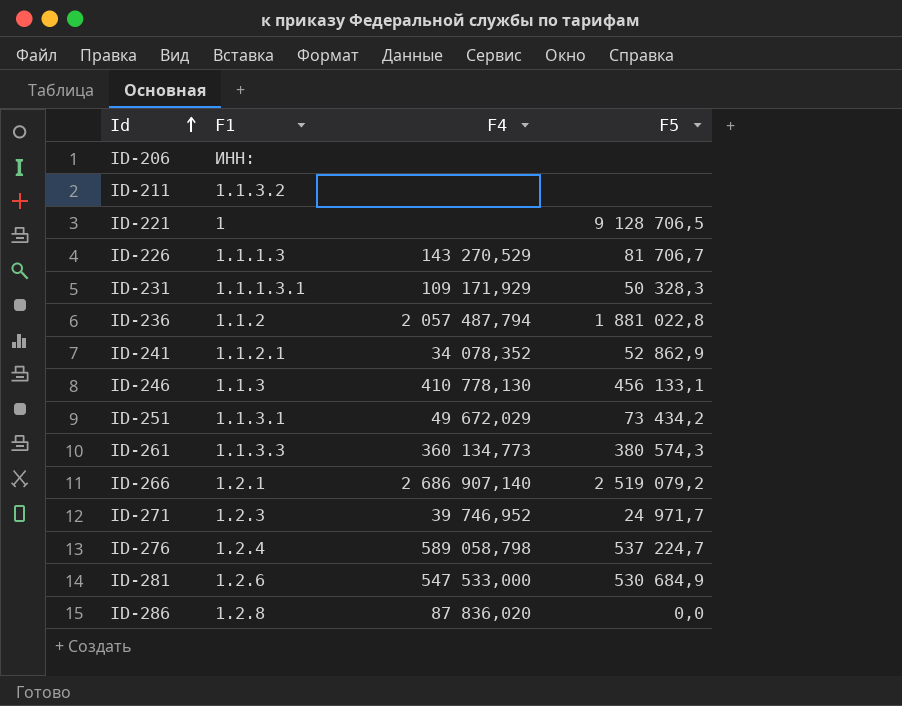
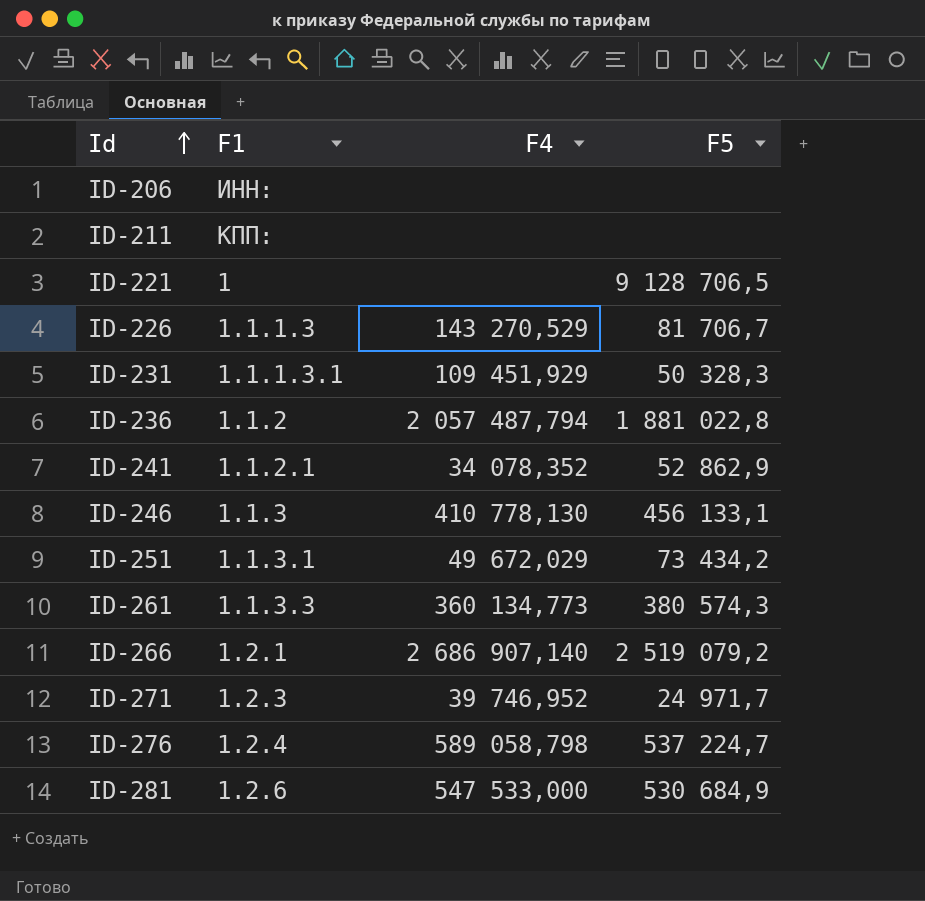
row ID-286: 1.2.8 | 87 836,020 | 0,0 -> none
ID-211 | F1: 1.1.3.2 -> КПП:
ID-231 | F4: 109 171,929 -> 109 451,929

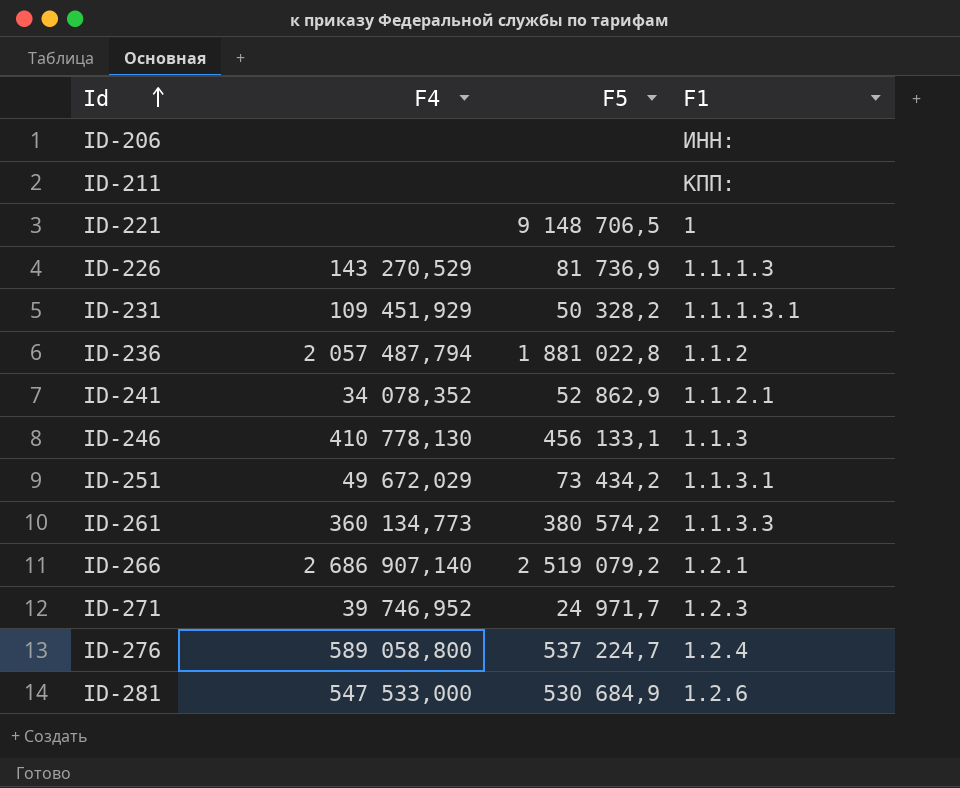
column F1 | position: 2 -> 4
ID-221 | F5: 9 128 706,5 -> 9 148 706,5
ID-226 | F5: 81 706,7 -> 81 736,9
ID-231 | F5: 50 328,3 -> 50 328,2
ID-261 | F5: 380 574,3 -> 380 574,2
ID-276 | F4: 589 058,798 -> 589 058,800

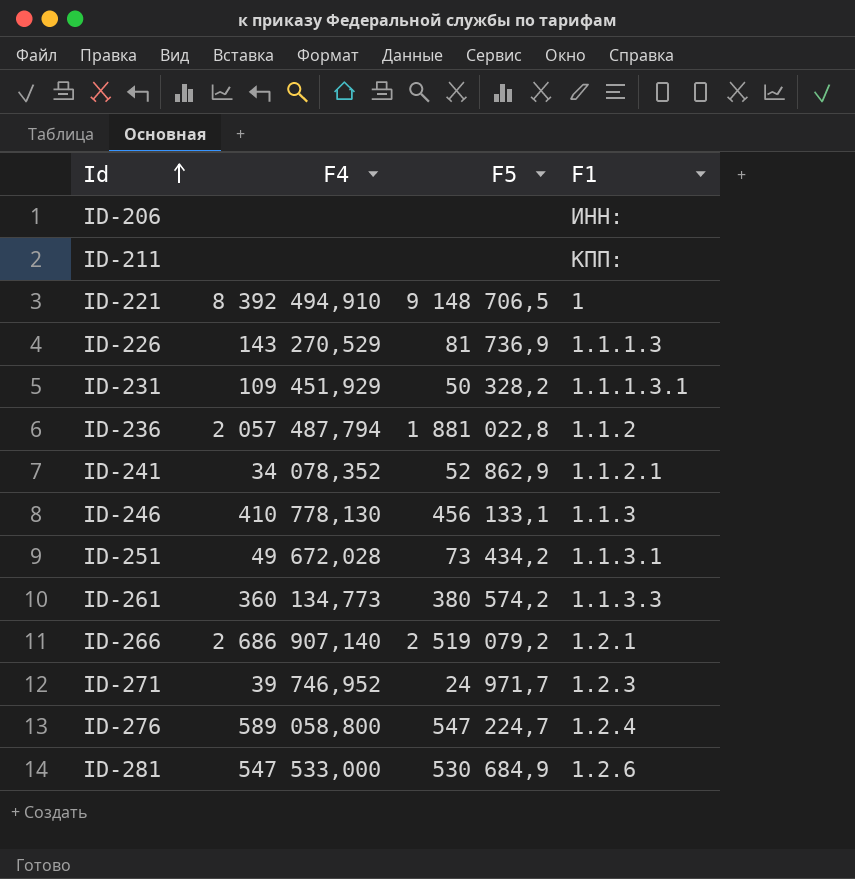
ID-221 | F4: none -> 8 392 494,910
ID-251 | F4: 49 672,029 -> 49 672,028
ID-276 | F5: 537 224,7 -> 547 224,7

